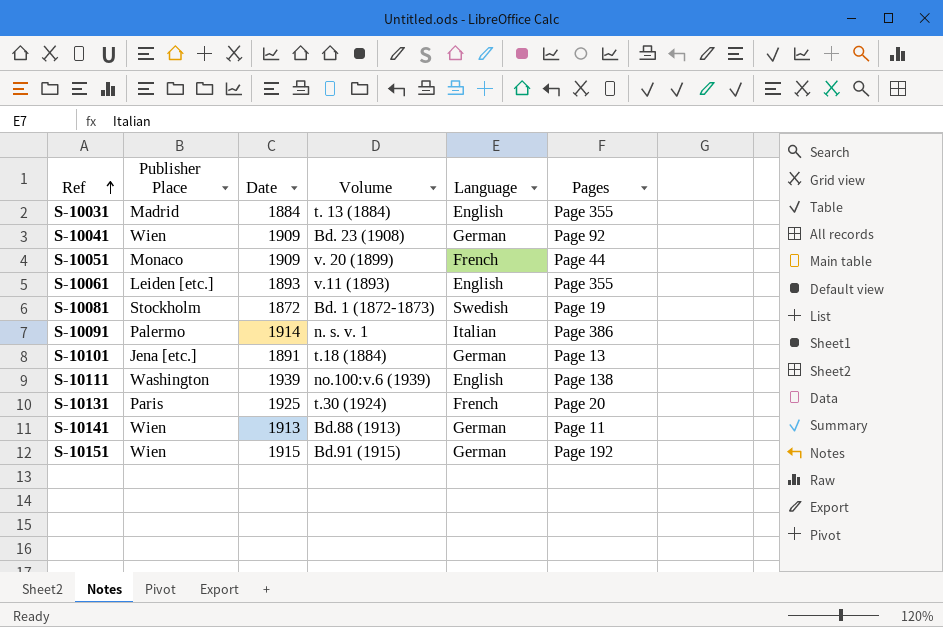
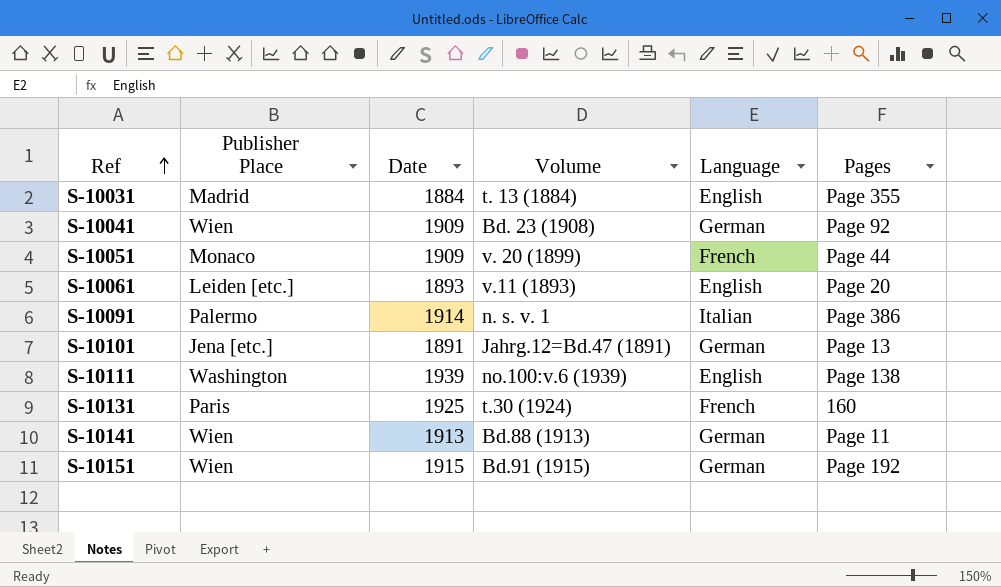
row S-10081: Stockholm | 1872 | Bd. 1 (1872-1873) | Swedish | Page 19 -> none
S-10061 | Pages: Page 355 -> Page 20
S-10101 | Volume: t.18 (1884) -> Jahrg.12=Bd.47 (1891)
S-10131 | Pages: Page 20 -> 160

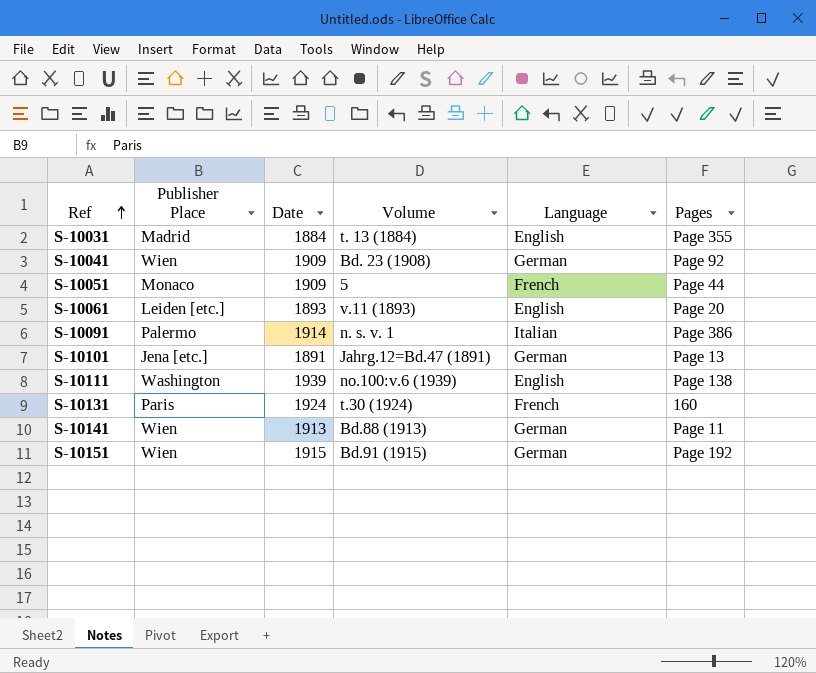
S-10051 | Volume: v. 20 (1899) -> 5
S-10131 | Date: 1925 -> 1924

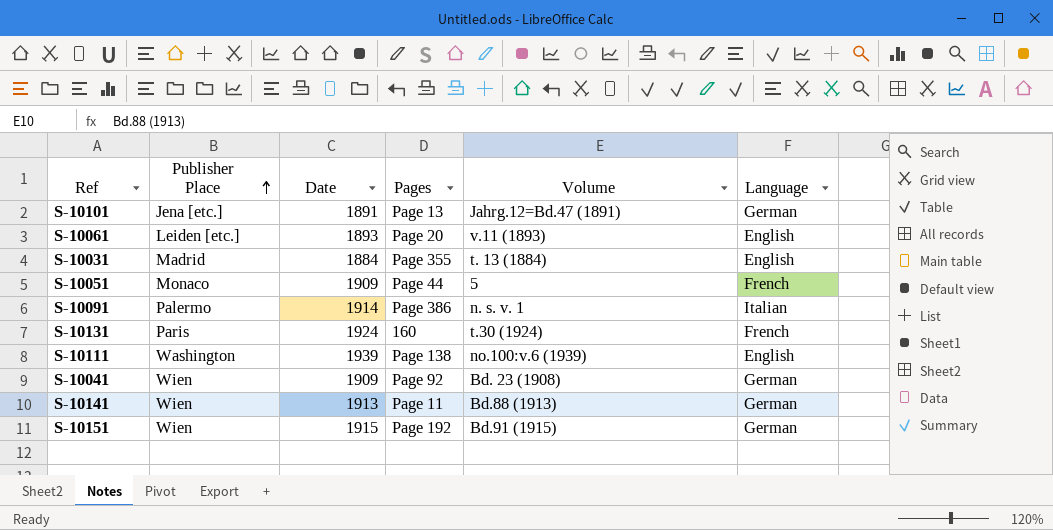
row order: Ref ascending -> Publisher Place ascending
column Pages | position: 6 -> 4

